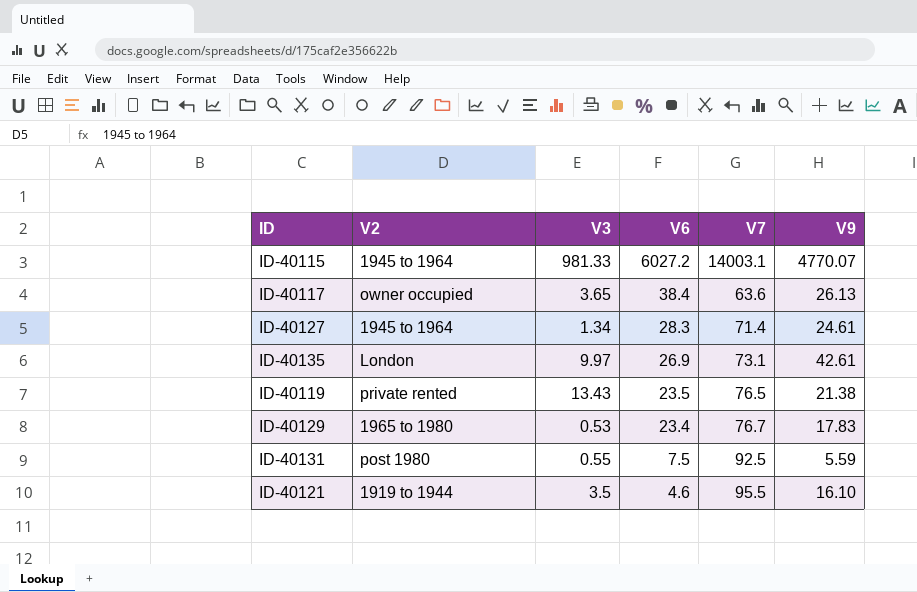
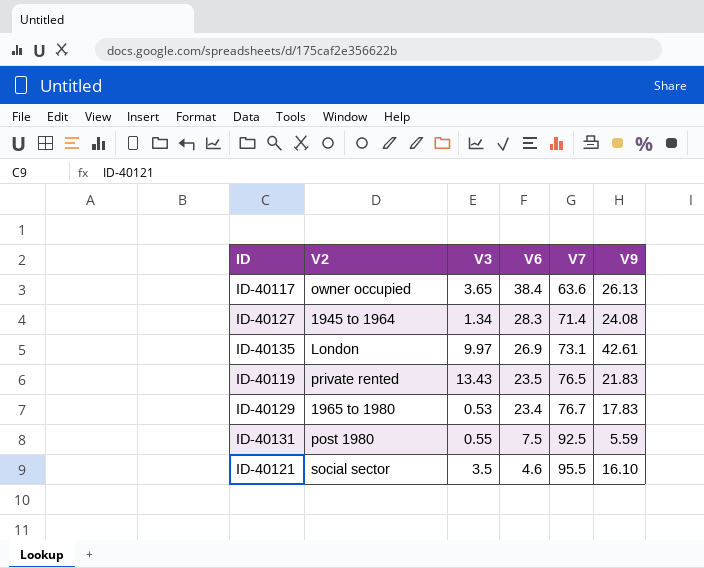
row ID-40115: 1945 to 1964 | 981.33 | 6027.2 | 14003.1 | 4770.07 -> none
ID-40127 | V9: 24.61 -> 24.08
ID-40119 | V9: 21.38 -> 21.83
ID-40121 | V2: 1919 to 1944 -> social sector

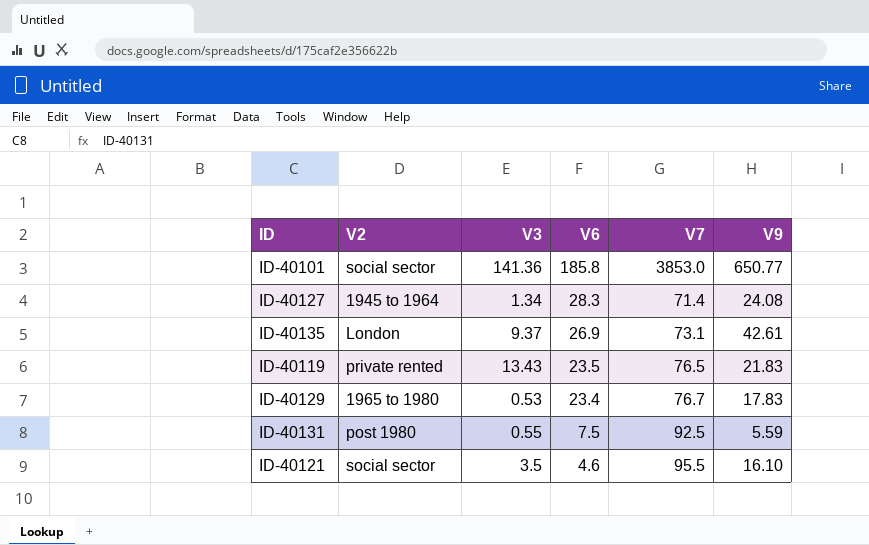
row ID-40117: owner occupied | 3.65 | 38.4 | 63.6 | 26.13 -> none
row ID-40101: none -> social sector | 141.36 | 185.8 | 3853.0 | 650.77
ID-40135 | V3: 9.97 -> 9.37

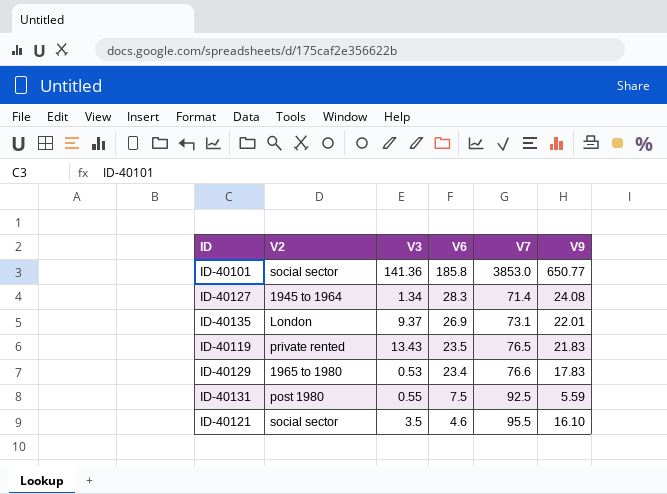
ID-40135 | V9: 42.61 -> 22.01
ID-40129 | V7: 76.7 -> 76.6

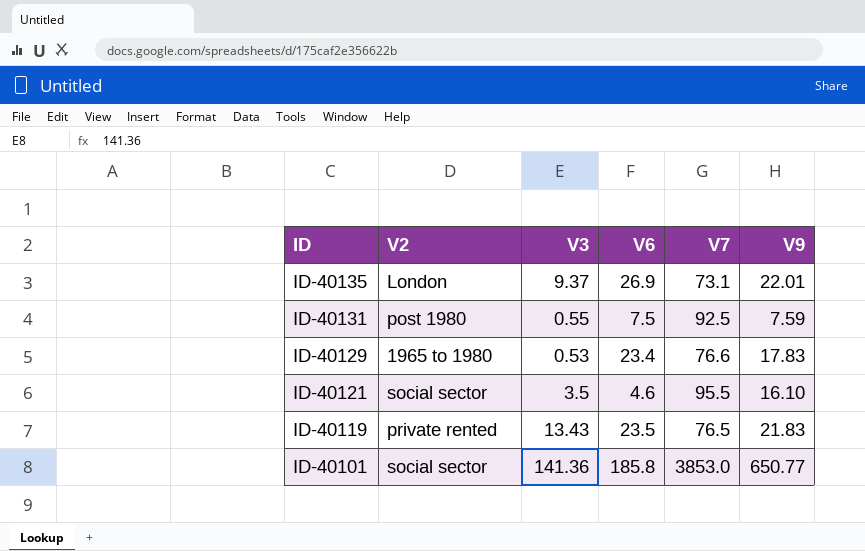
row order: V6 descending -> ID descending
row ID-40127: 1945 to 1964 | 1.34 | 28.3 | 71.4 | 24.08 -> none
ID-40131 | V9: 5.59 -> 7.59

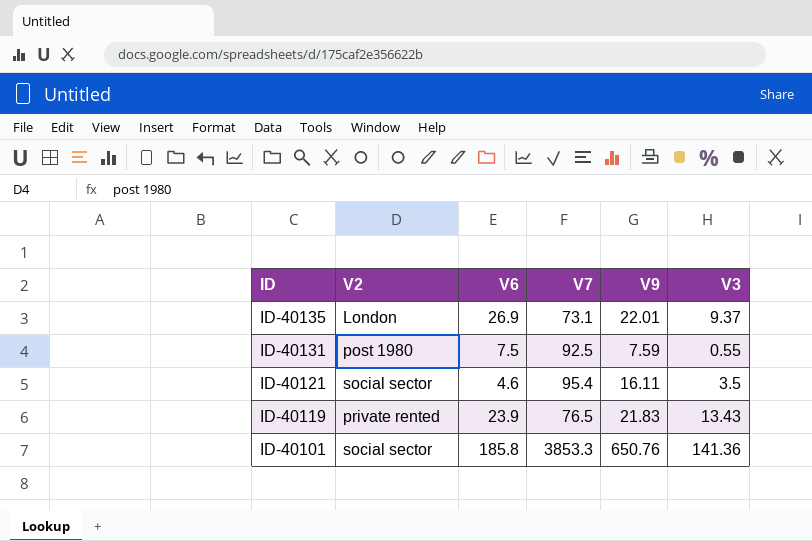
column V3 | position: 3 -> 6
row ID-40129: 1965 to 1980 | 0.53 | 23.4 | 76.6 | 17.83 -> none
ID-40121 | V7: 95.5 -> 95.4
ID-40121 | V9: 16.10 -> 16.11
ID-40119 | V6: 23.5 -> 23.9
ID-40101 | V7: 3853.0 -> 3853.3
ID-40101 | V9: 650.77 -> 650.76

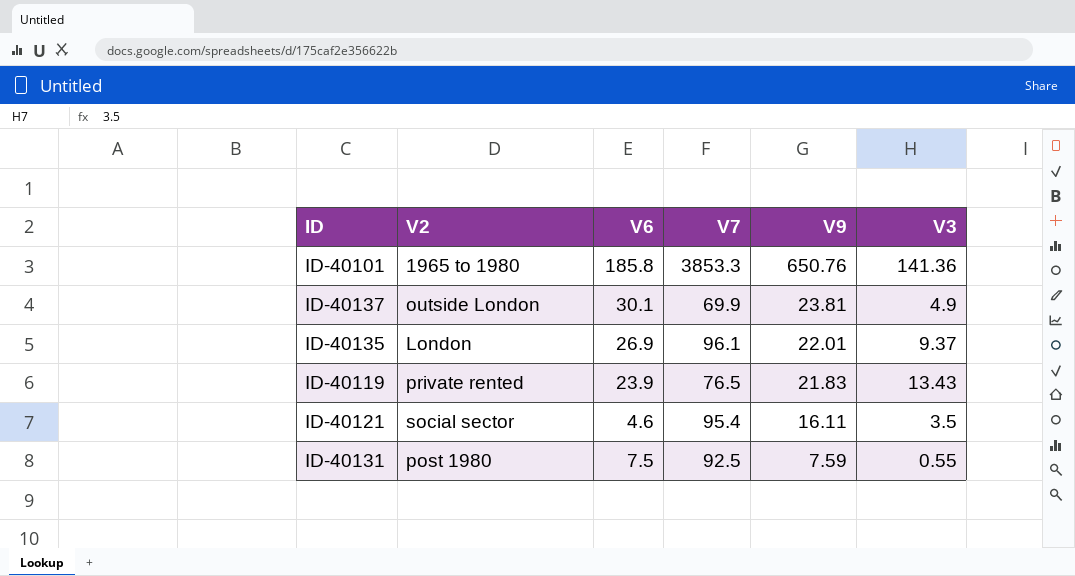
row order: ID descending -> V9 descending
ID-40101 | V2: social sector -> 1965 to 1980
row ID-40137: none -> outside London | 30.1 | 69.9 | 23.81 | 4.9
ID-40135 | V7: 73.1 -> 96.1

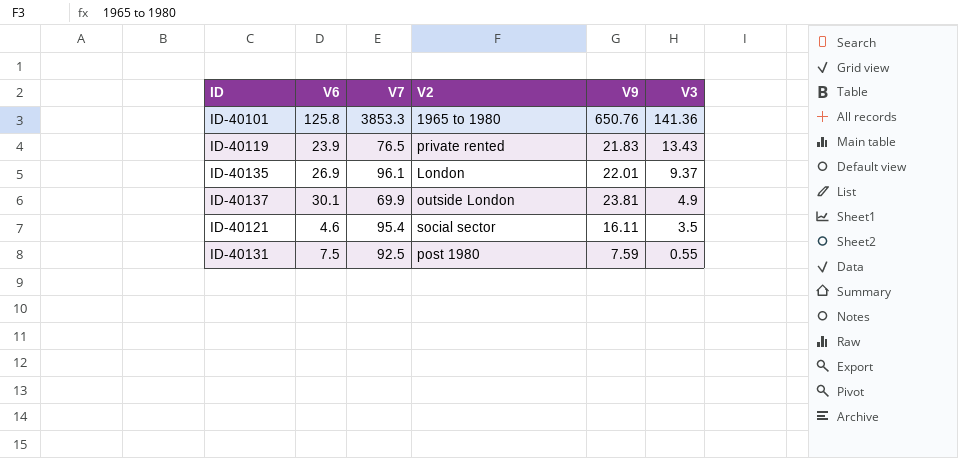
row order: V9 descending -> V3 descending
column V2 | position: 2 -> 4
ID-40101 | V6: 185.8 -> 125.8

